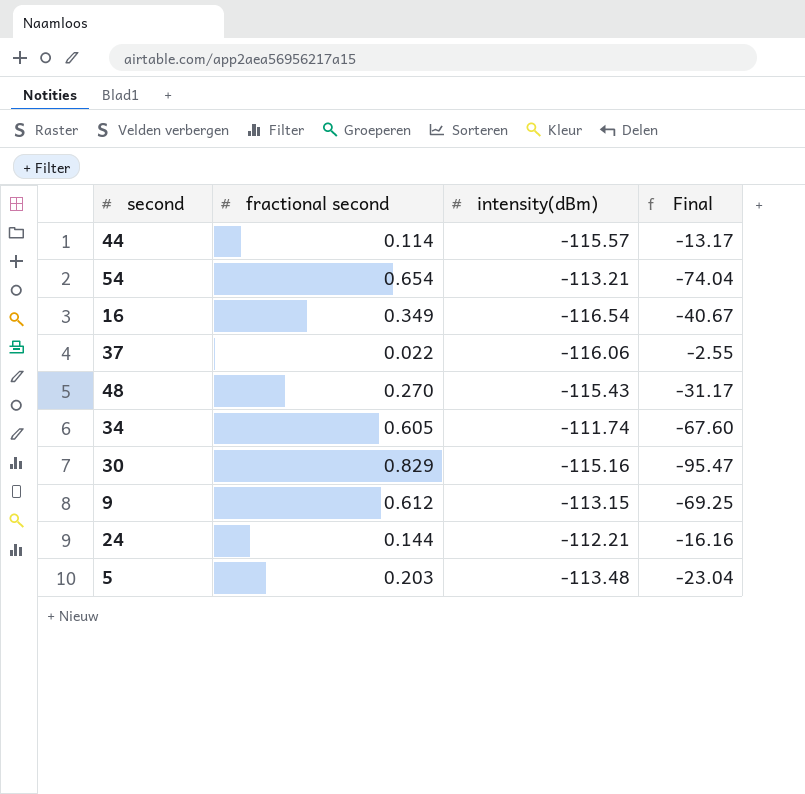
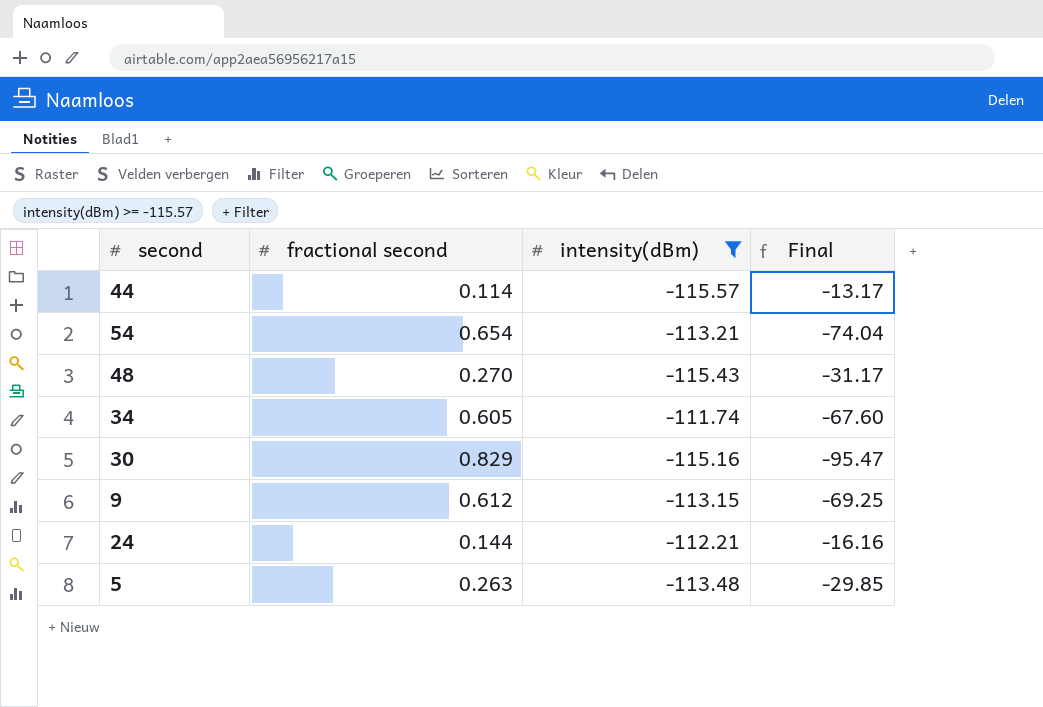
filter: none -> intensity(dBm) >= -115.57
5 | fractional second: 0.203 -> 0.263
5 | Final: -23.04 -> -29.85

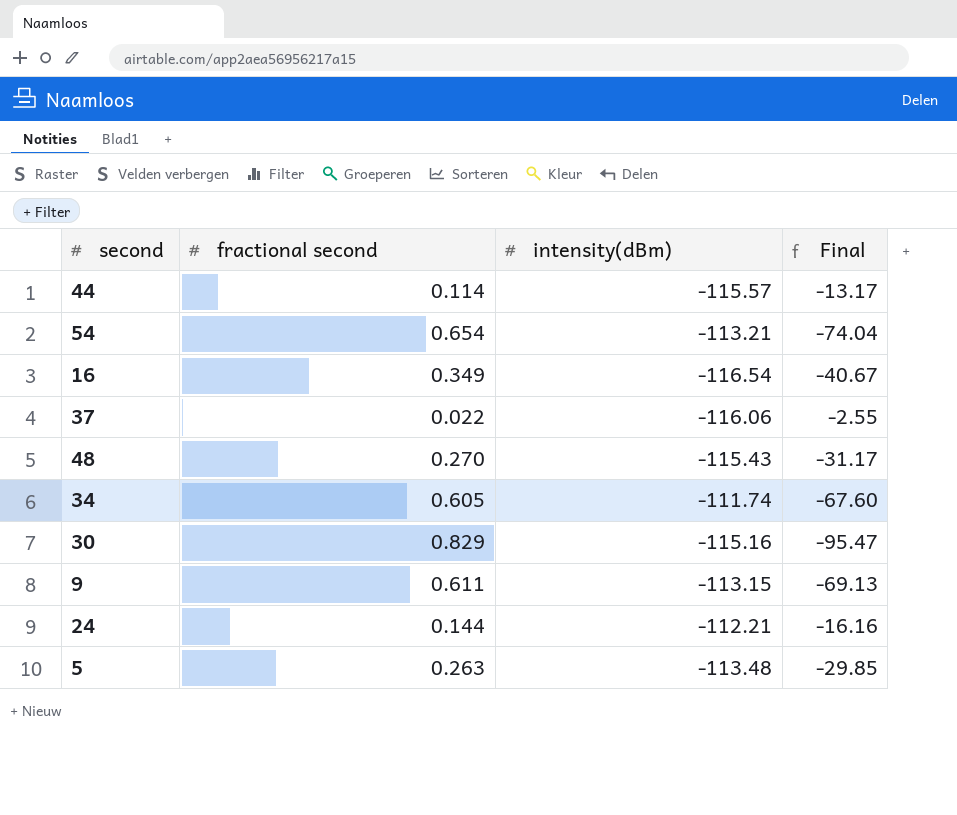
filter: intensity(dBm) >= -115.57 -> none
9 | fractional second: 0.612 -> 0.611
9 | Final: -69.25 -> -69.13

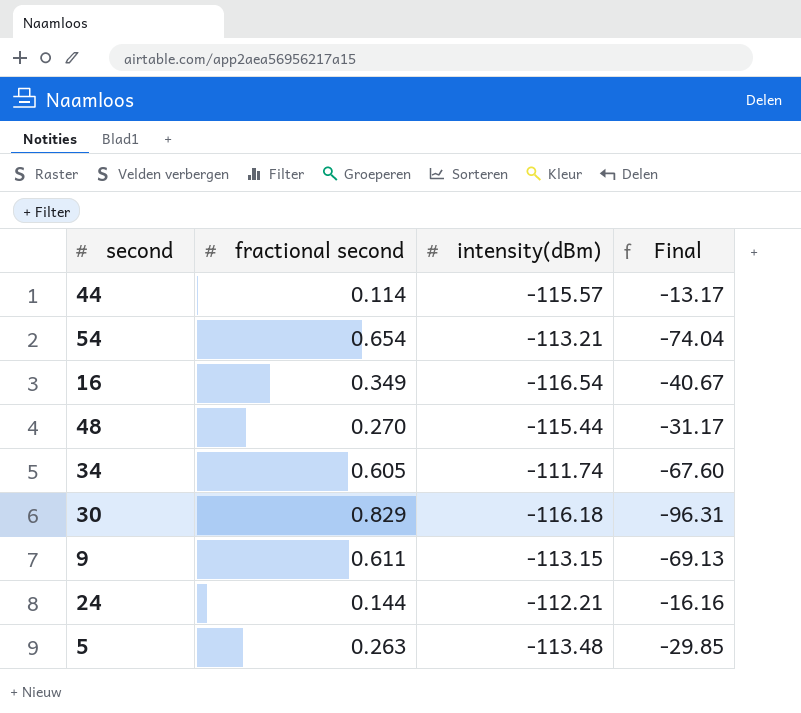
row 37: 0.022 | -116.06 | -2.55 -> none
48 | intensity(dBm): -115.43 -> -115.44
30 | intensity(dBm): -115.16 -> -116.18
30 | Final: -95.47 -> -96.31

